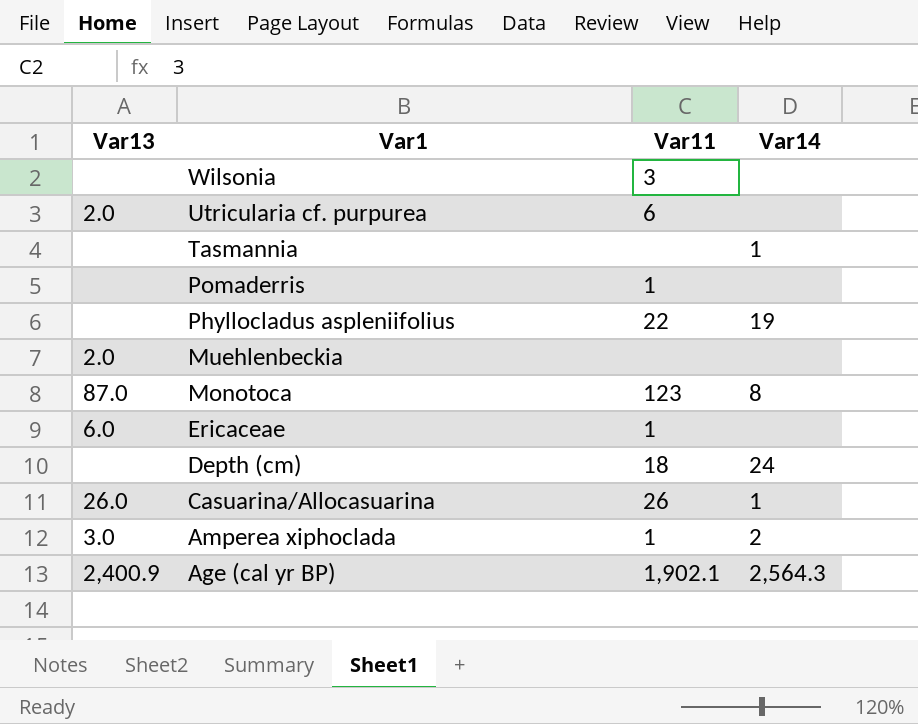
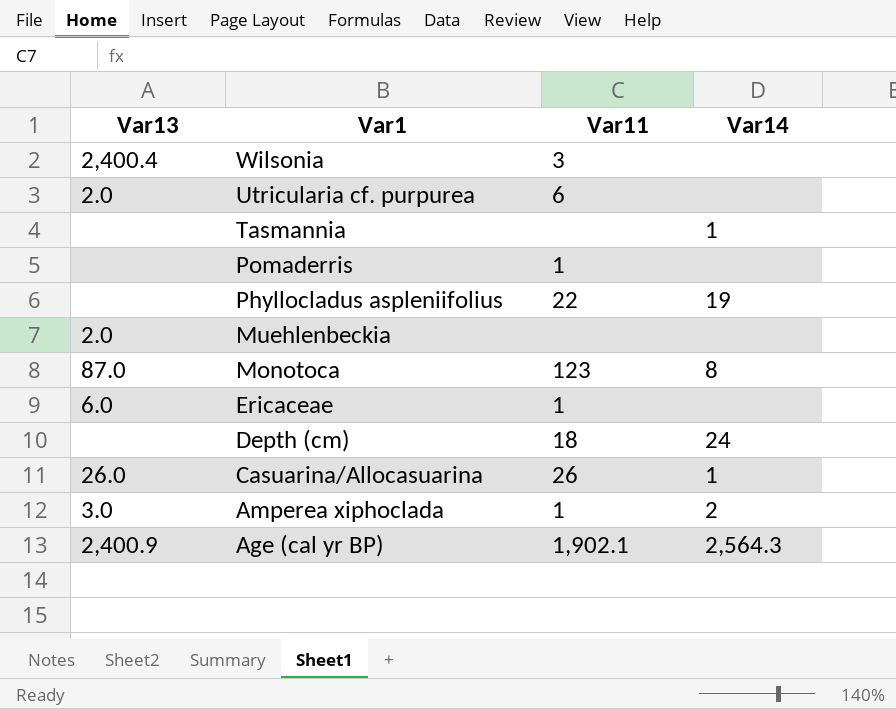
Wilsonia | Var13: none -> 2,400.4

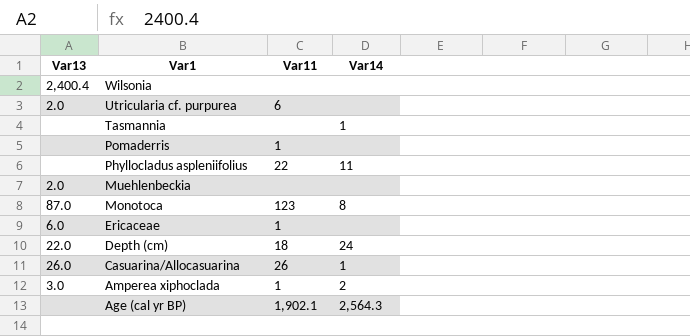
Wilsonia | Var11: 3 -> none
Phyllocladus aspleniifolius | Var14: 19 -> 11
Depth (cm) | Var13: none -> 22.0
Age (cal yr BP) | Var13: 2,400.9 -> none

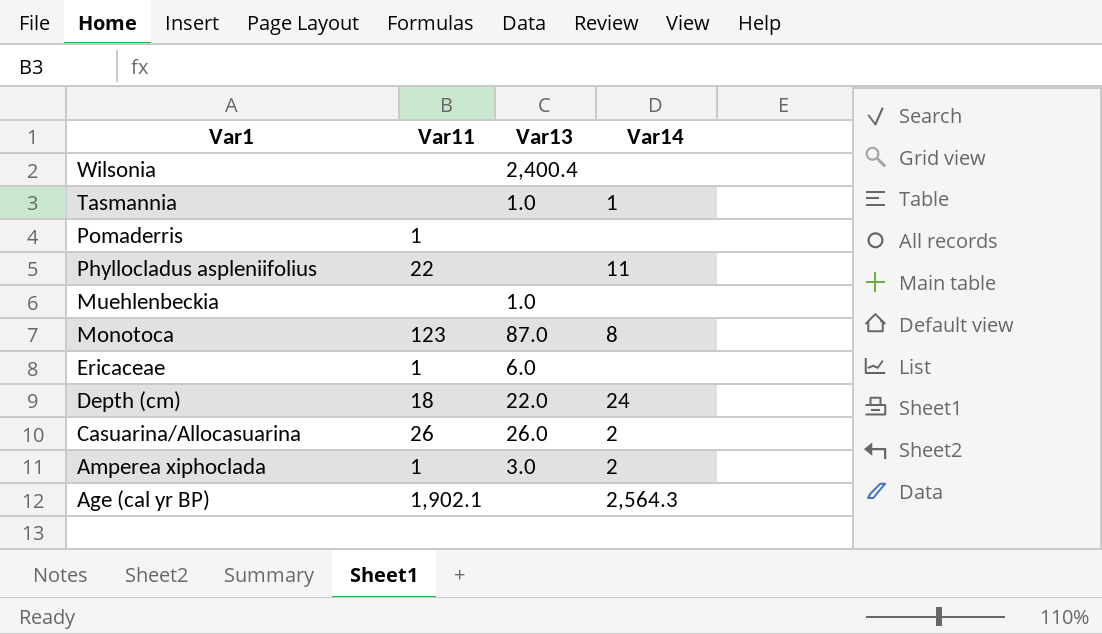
column Var13 | position: 1 -> 3
row Utricularia cf. purpurea: 2.0 | 6 | none -> none
Tasmannia | Var13: none -> 1.0
Muehlenbeckia | Var13: 2.0 -> 1.0
Casuarina/Allocasuarina | Var14: 1 -> 2

